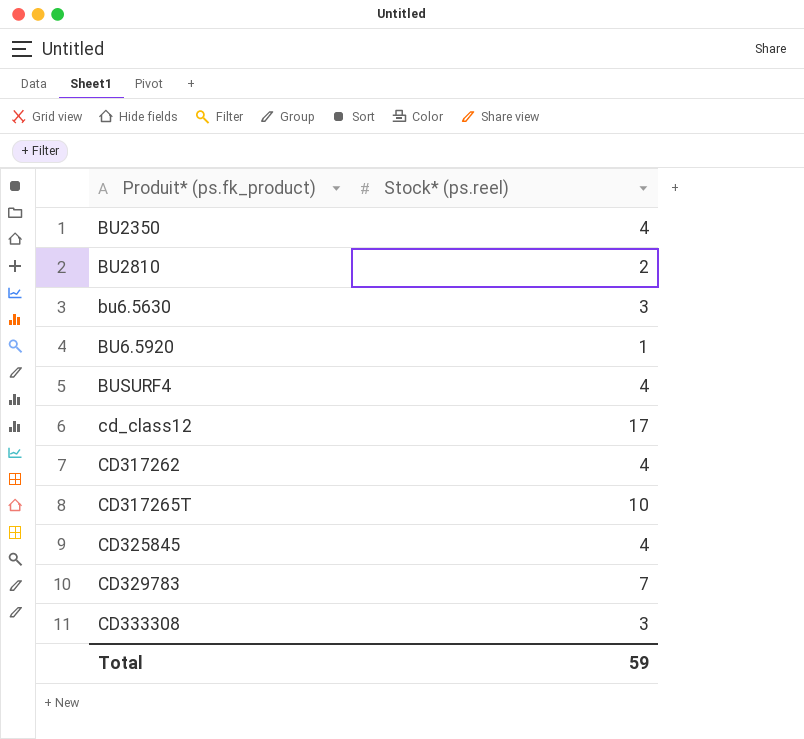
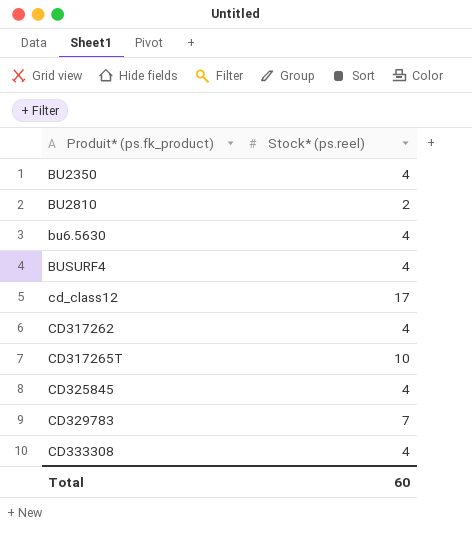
row BU6.5920: 1 -> none
bu6.5630 | Stock* (ps.reel): 3 -> 4
CD333308 | Stock* (ps.reel): 3 -> 4
Total | Stock* (ps.reel): 59 -> 60

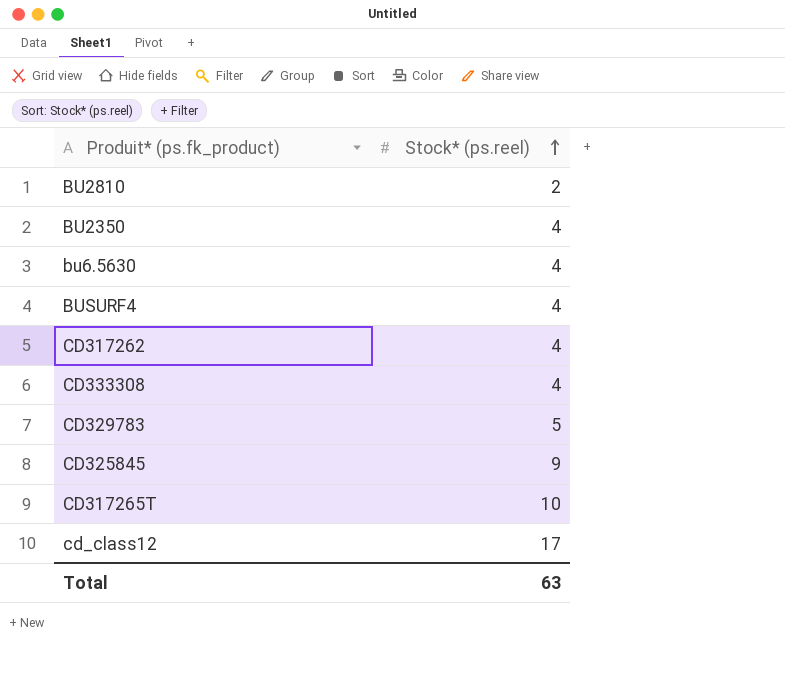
row order: none -> Stock* (ps.reel) ascending
CD329783 | Stock* (ps.reel): 7 -> 5
CD325845 | Stock* (ps.reel): 4 -> 9
Total | Stock* (ps.reel): 60 -> 63

